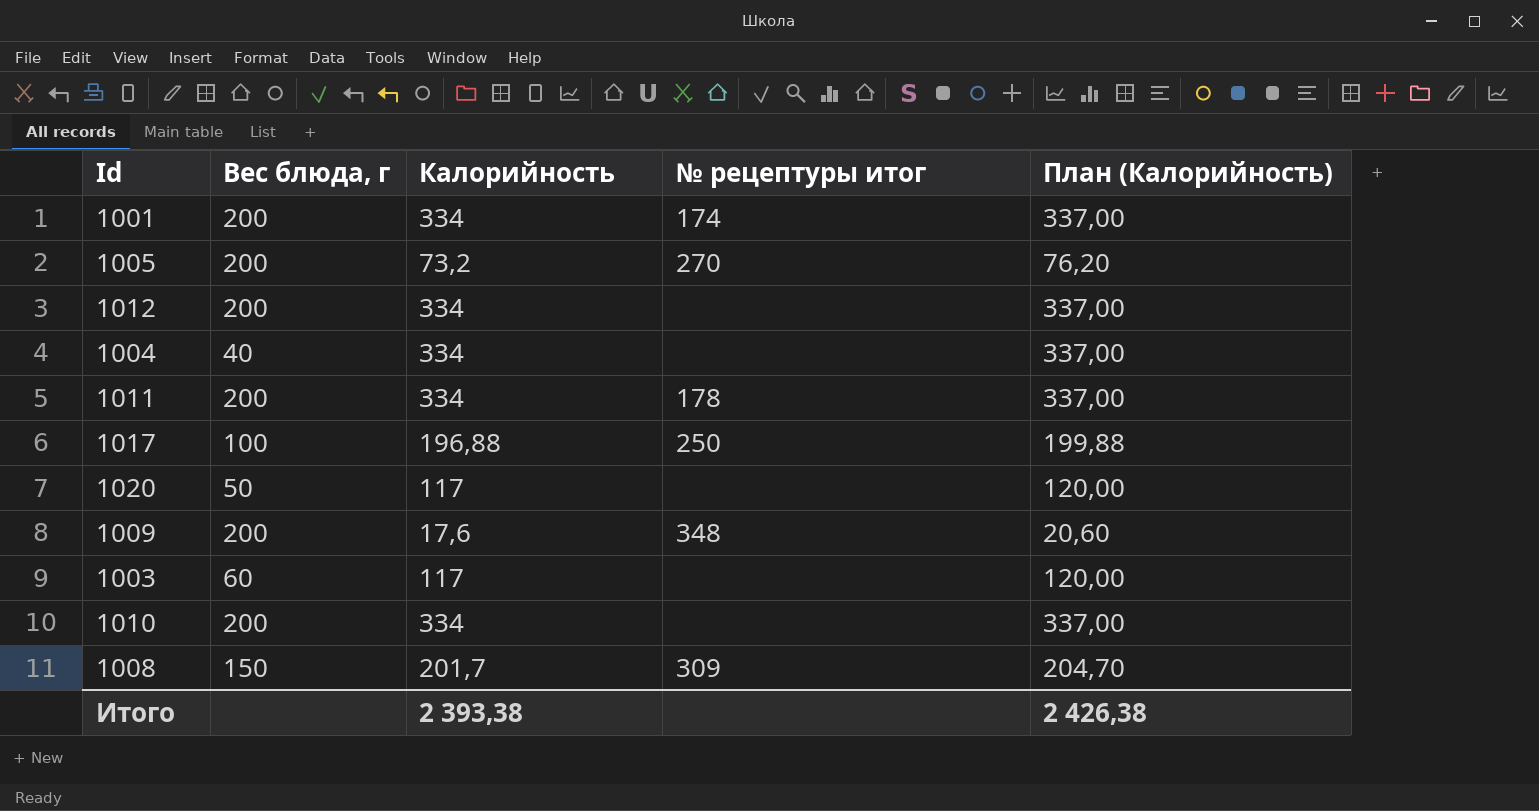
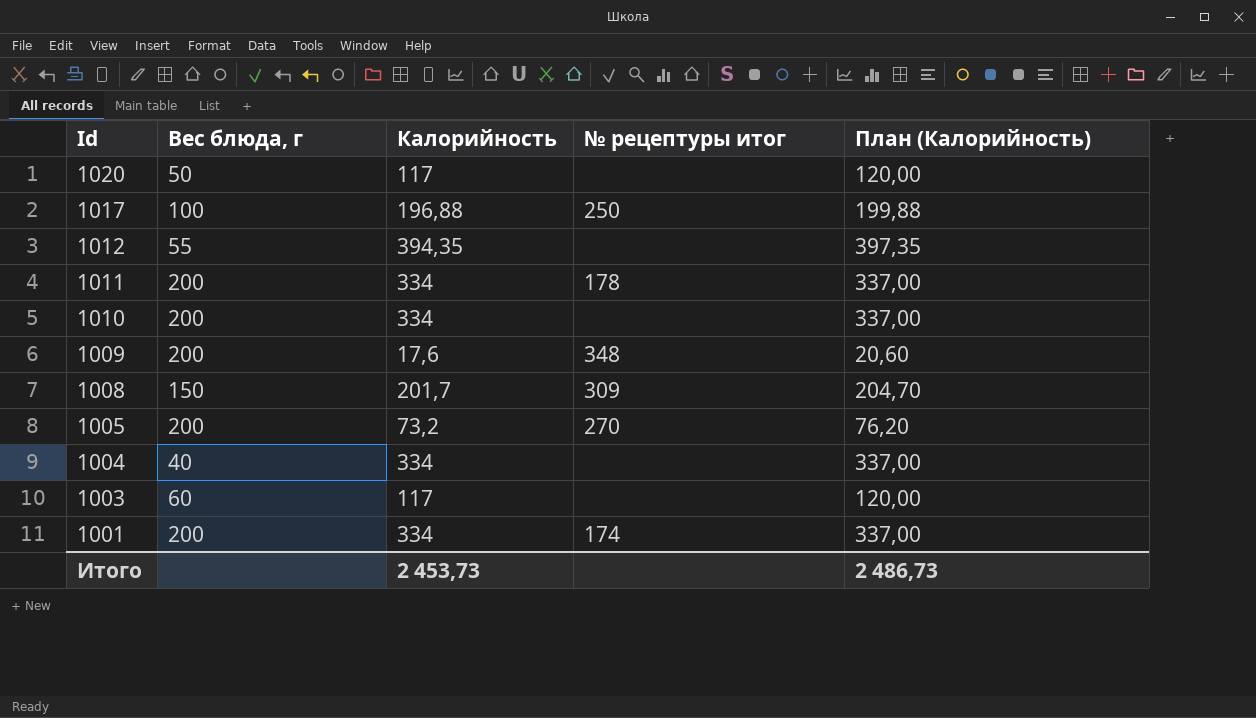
row order: none -> Id descending
1012 | Вес блюда, г: 200 -> 55
1012 | Калорийность: 334 -> 394,35
1012 | План (Калорийность): 337,00 -> 397,35
Итого | Калорийность: 2 393,38 -> 2 453,73
Итого | План (Калорийность): 2 426,38 -> 2 486,73

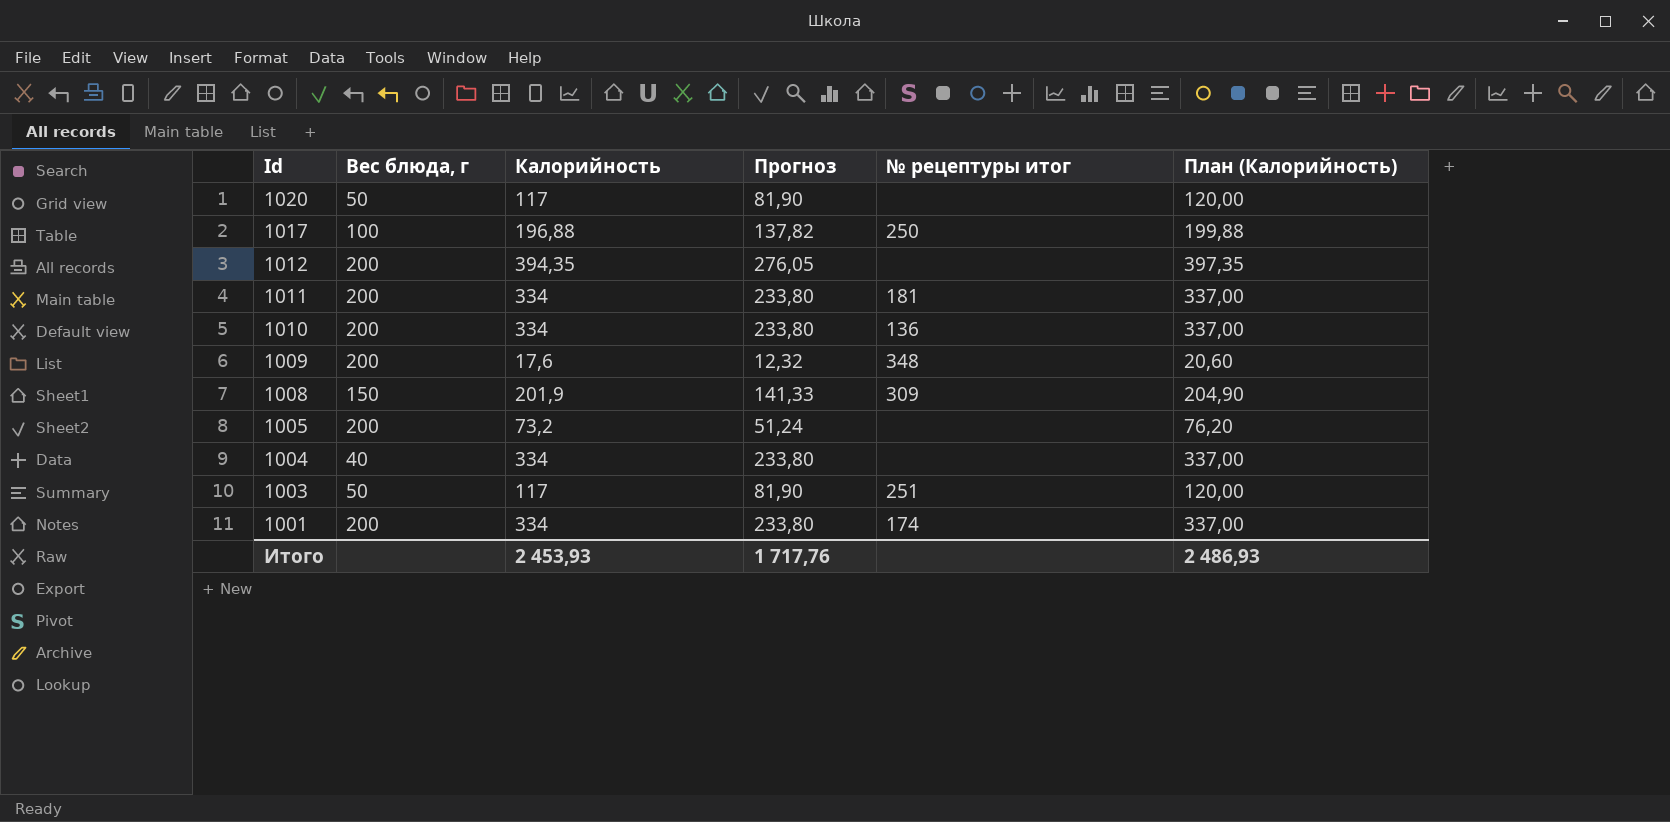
column Прогноз | formula: none -> [Калорийность] * 0,7
1012 | Вес блюда, г: 55 -> 200
1011 | № рецептуры итог: 178 -> 181
1010 | № рецептуры итог: none -> 136
1008 | Калорийность: 201,7 -> 201,9
1008 | План (Калорийность): 204,70 -> 204,90
1005 | № рецептуры итог: 270 -> none
1003 | Вес блюда, г: 60 -> 50
1003 | № рецептуры итог: none -> 251
Итого | Калорийность: 2 453,73 -> 2 453,93
Итого | План (Калорийность): 2 486,73 -> 2 486,93

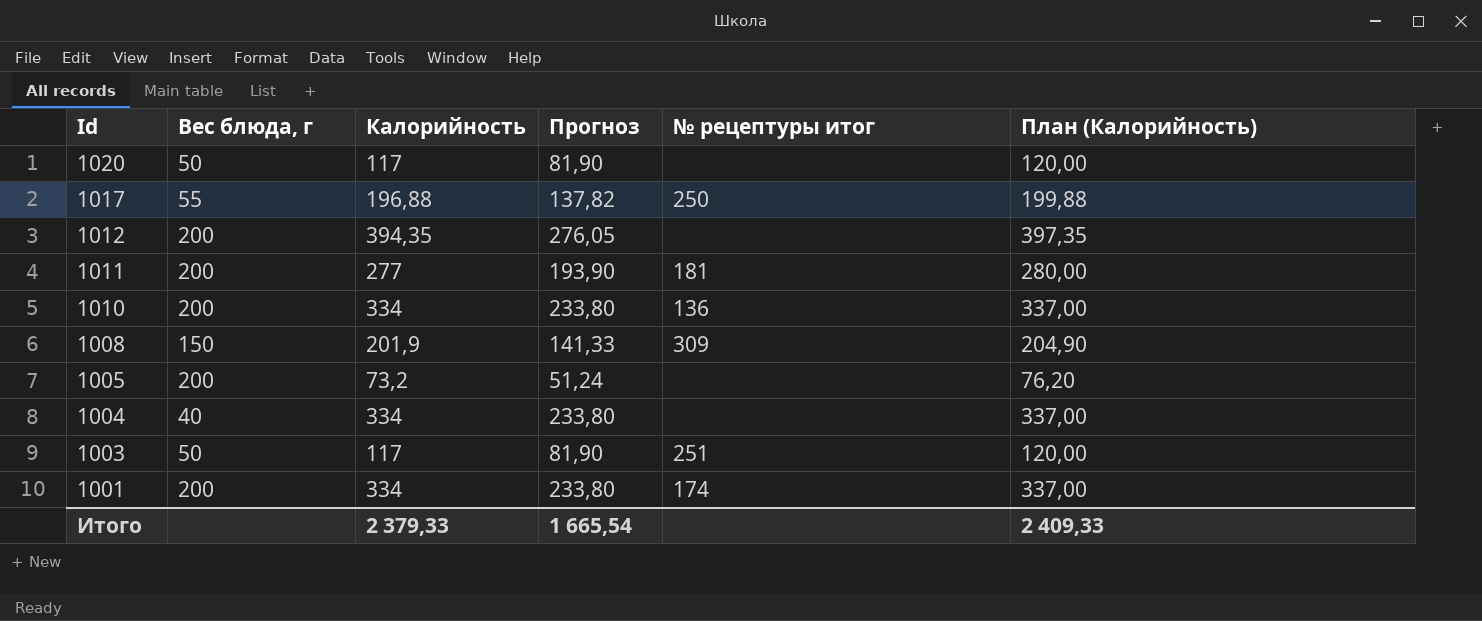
row 1009: 200 | 17,6 | 12,32 | 348 | 20,60 -> none
1017 | Вес блюда, г: 100 -> 55
1011 | Калорийность: 334 -> 277
1011 | Прогноз: 233,80 -> 193,90
1011 | План (Калорийность): 337,00 -> 280,00
Итого | Калорийность: 2 453,93 -> 2 379,33
Итого | Прогноз: 1 717,76 -> 1 665,54
Итого | План (Калорийность): 2 486,93 -> 2 409,33

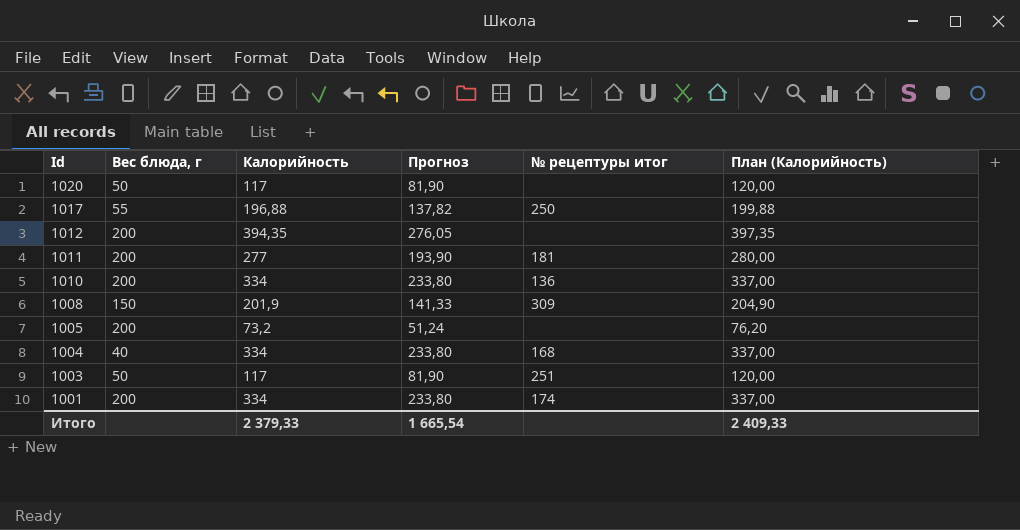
1004 | № рецептуры итог: none -> 168

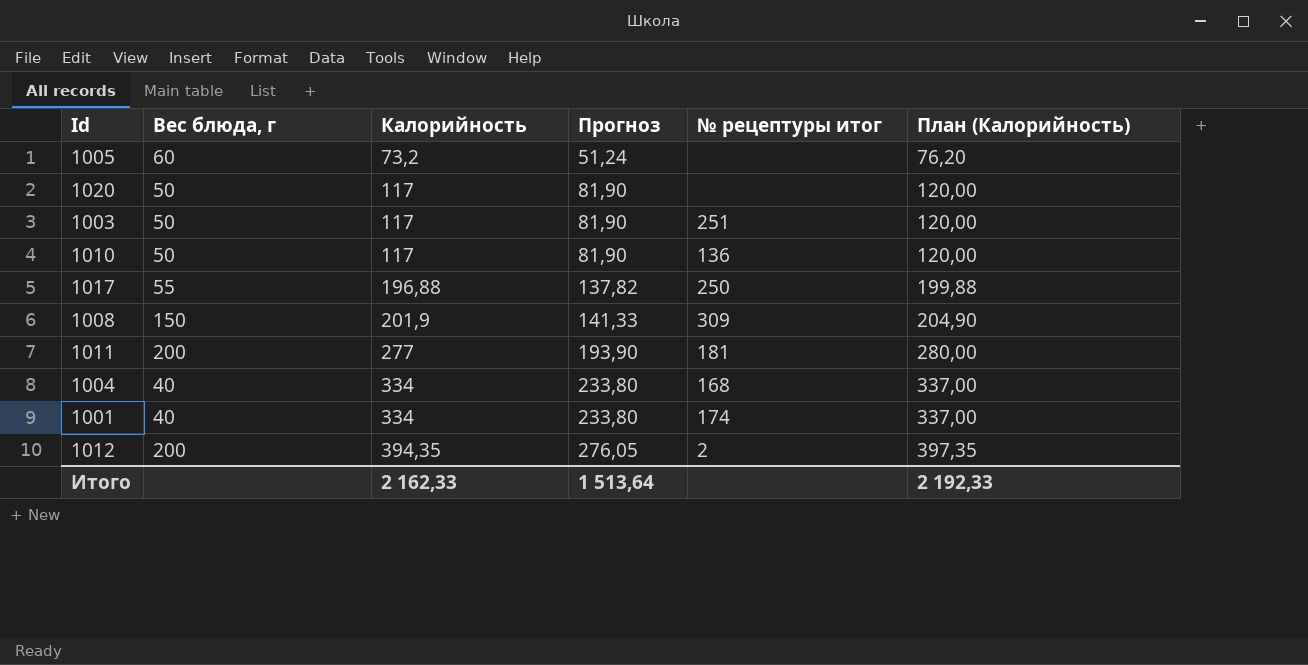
row order: Id descending -> Калорийность ascending
1005 | Вес блюда, г: 200 -> 60
1010 | Вес блюда, г: 200 -> 50
1010 | Калорийность: 334 -> 117
1010 | Прогноз: 233,80 -> 81,90
1010 | План (Калорийность): 337,00 -> 120,00
1001 | Вес блюда, г: 200 -> 40
1012 | № рецептуры итог: none -> 2
Итого | Калорийность: 2 379,33 -> 2 162,33
Итого | Прогноз: 1 665,54 -> 1 513,64
Итого | План (Калорийность): 2 409,33 -> 2 192,33

